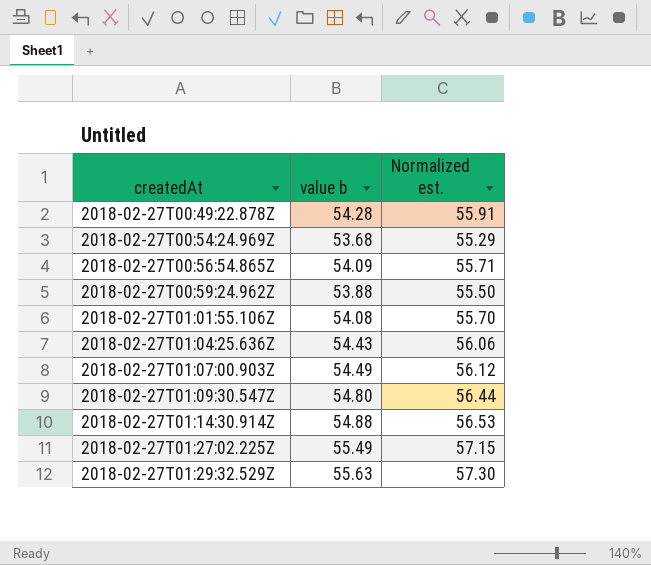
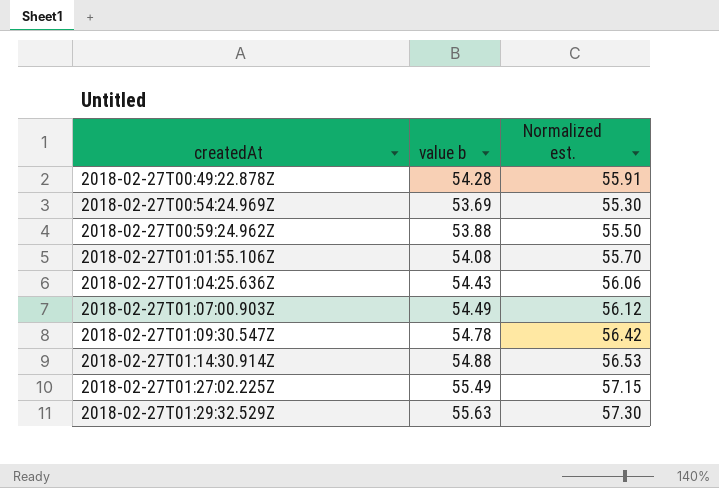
row 2018-02-27T00:56:54.865Z: 54.09 | 55.71 -> none
2018-02-27T00:54:24.969Z | value b: 53.68 -> 53.69
2018-02-27T00:54:24.969Z | Normalized est.: 55.29 -> 55.30
2018-02-27T01:09:30.547Z | value b: 54.80 -> 54.78
2018-02-27T01:09:30.547Z | Normalized est.: 56.44 -> 56.42

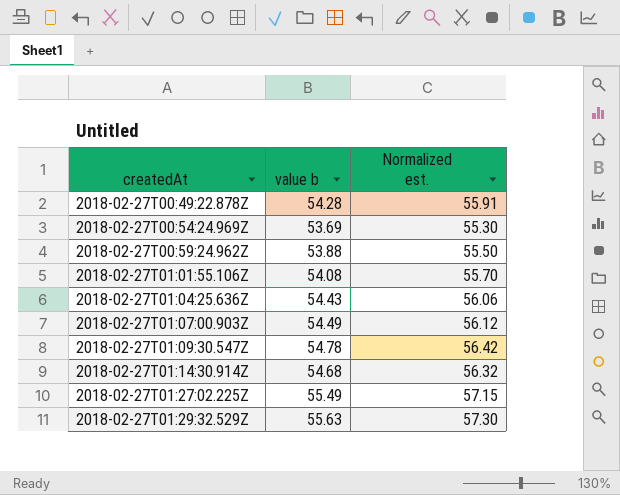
2018-02-27T01:14:30.914Z | value b: 54.88 -> 54.68
2018-02-27T01:14:30.914Z | Normalized est.: 56.53 -> 56.32

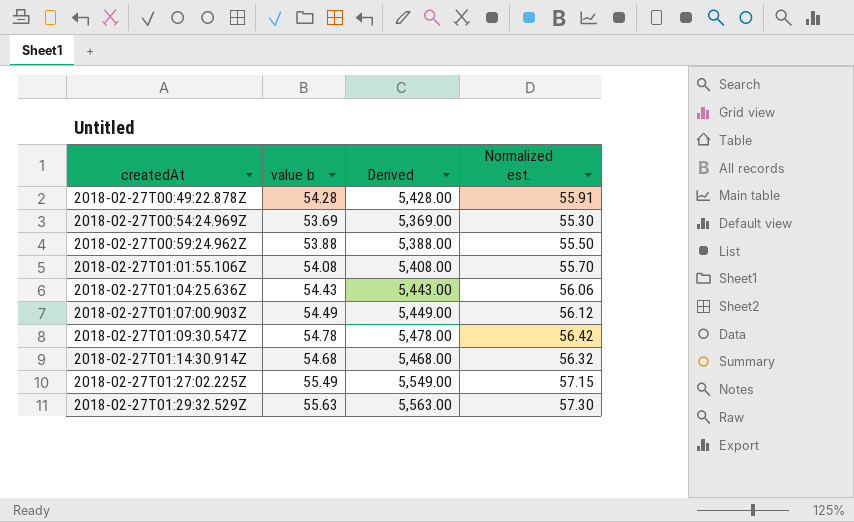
column Derived | formula: none -> [value b] * 100

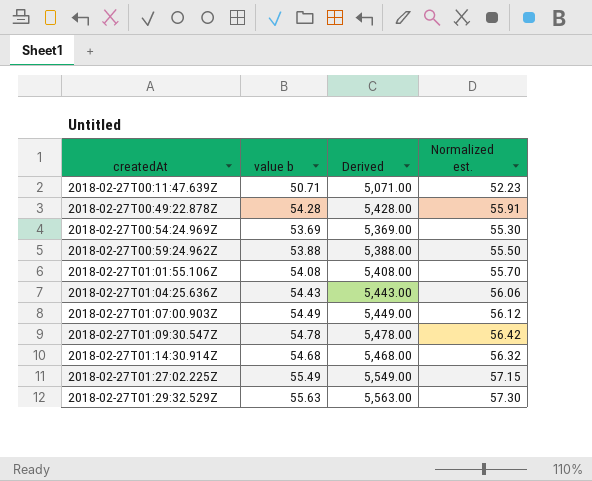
row 2018-02-27T00:11:47.639Z: none -> 50.71 | 5,071.00 | 52.23

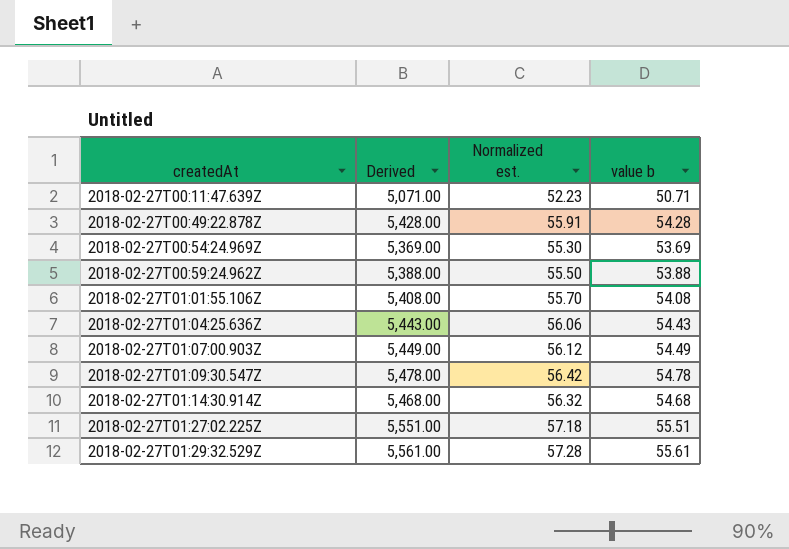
column value b | position: 2 -> 4
2018-02-27T01:27:02.225Z | Derived: 5,549.00 -> 5,551.00
2018-02-27T01:27:02.225Z | Normalized est.: 57.15 -> 57.18
2018-02-27T01:27:02.225Z | value b: 55.49 -> 55.51
2018-02-27T01:29:32.529Z | Derived: 5,563.00 -> 5,561.00
2018-02-27T01:29:32.529Z | Normalized est.: 57.30 -> 57.28
2018-02-27T01:29:32.529Z | value b: 55.63 -> 55.61

